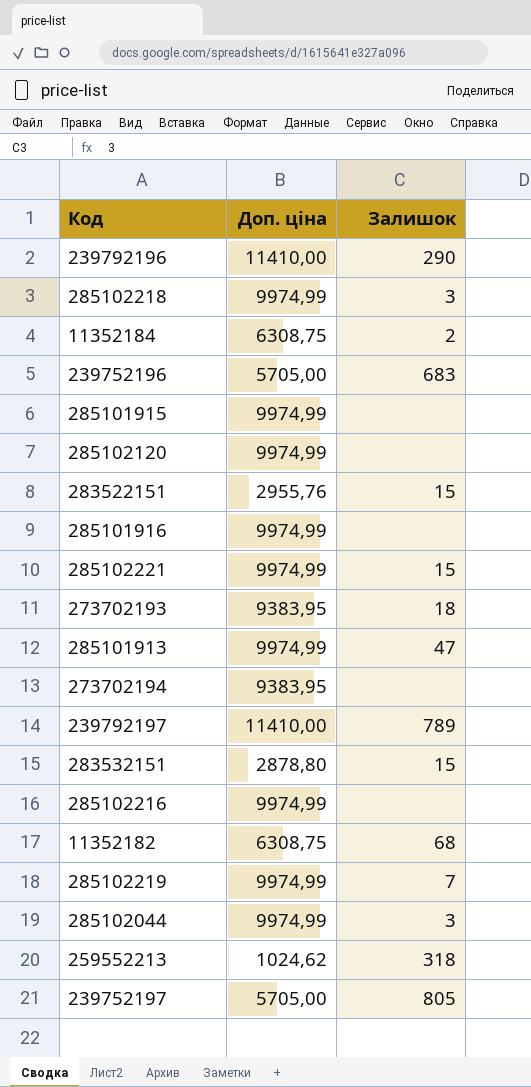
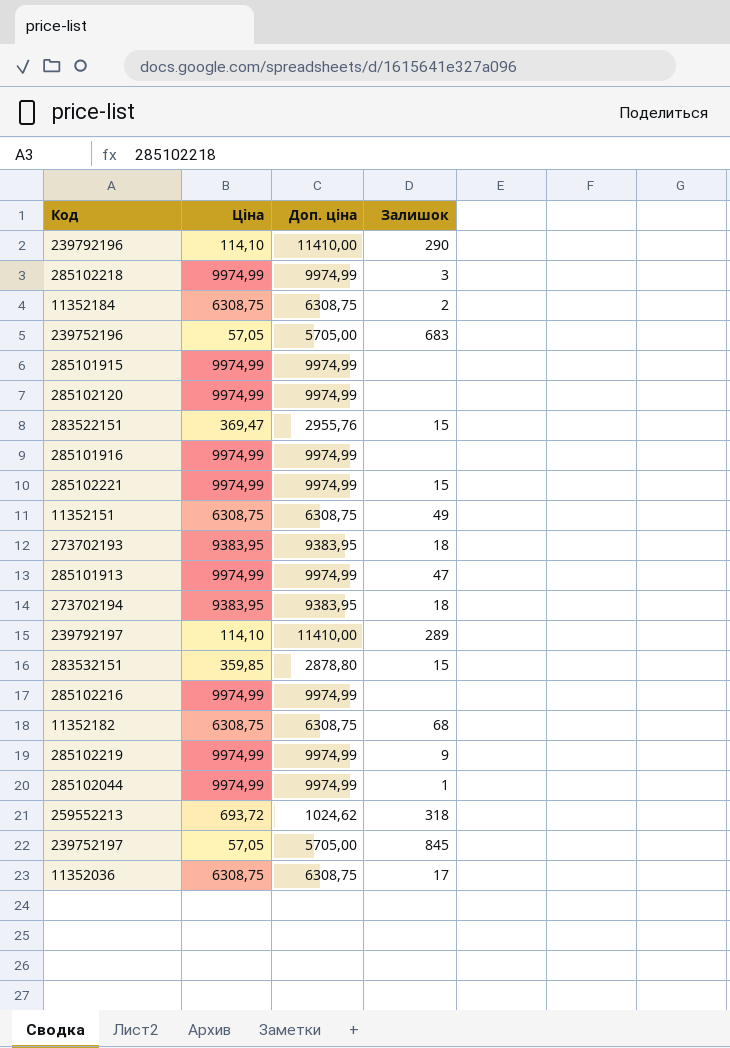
column Ціна | position: none -> 2
row 11352151: none -> 6308,75 | 6308,75 | 49
273702194 | Залишок: none -> 18
239792197 | Залишок: 789 -> 289
285102219 | Залишок: 7 -> 9
285102044 | Залишок: 3 -> 1
239752197 | Залишок: 805 -> 845
row 11352036: none -> 6308,75 | 6308,75 | 17

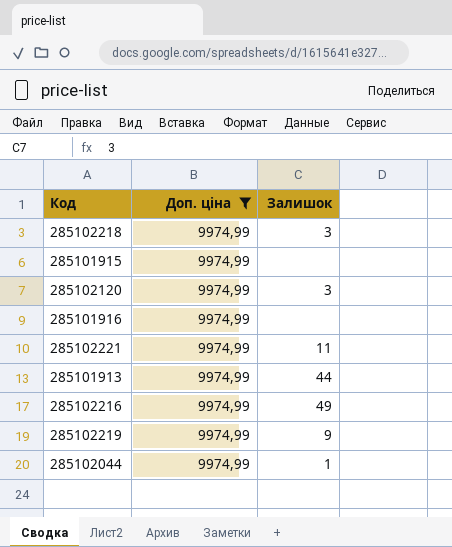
filter: none -> Доп. ціна = 9974,99
column Ціна | position: 2 -> none
285102120 | Залишок: none -> 3
285102221 | Залишок: 15 -> 11
285101913 | Залишок: 47 -> 44
285102216 | Залишок: none -> 49

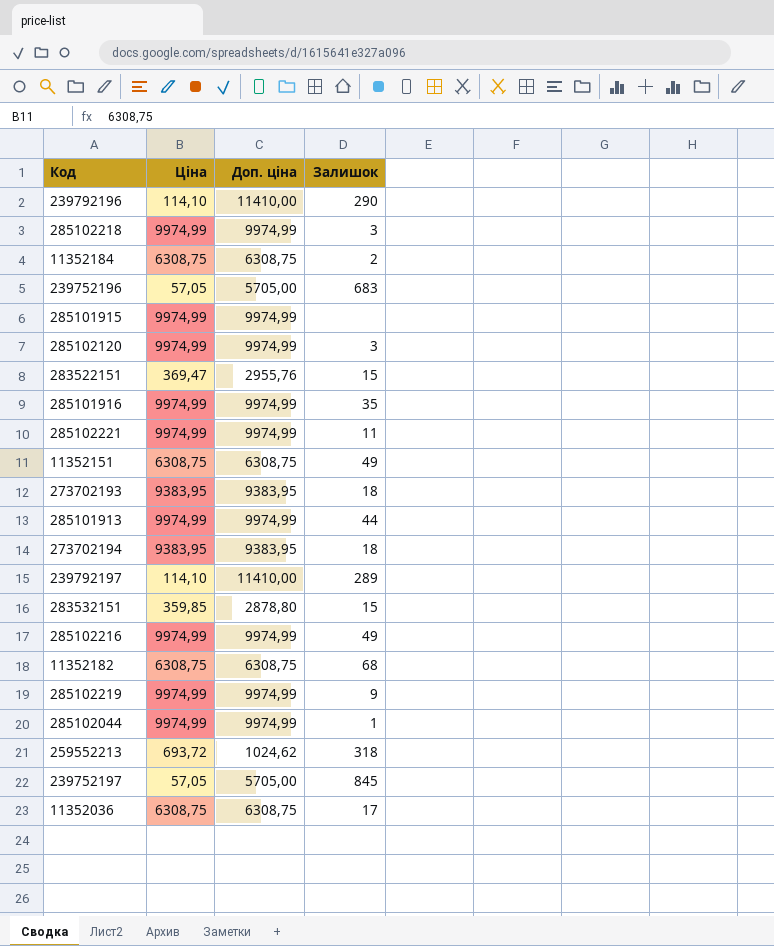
filter: Доп. ціна = 9974,99 -> none
column Ціна | position: none -> 2
285101916 | Залишок: none -> 35

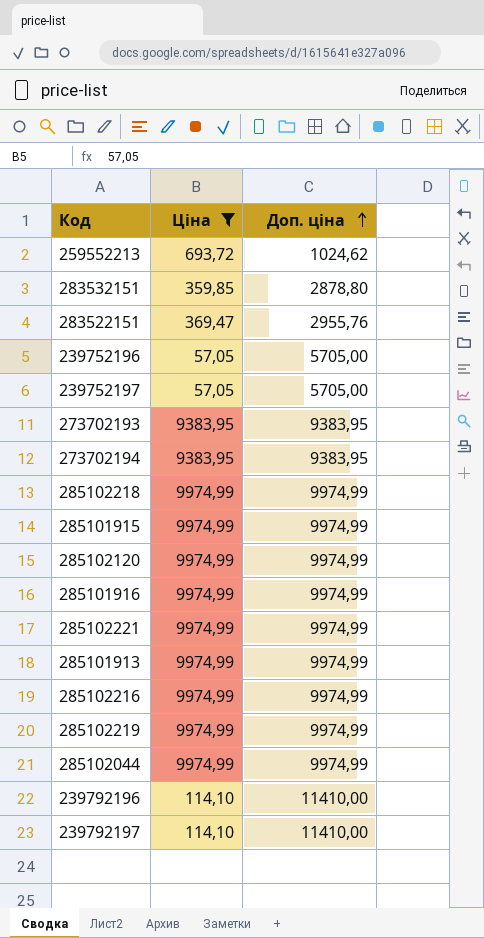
filter: none -> Ціна != 6308,75
row order: none -> Доп. ціна ascending
column Залишок | position: 4 -> none

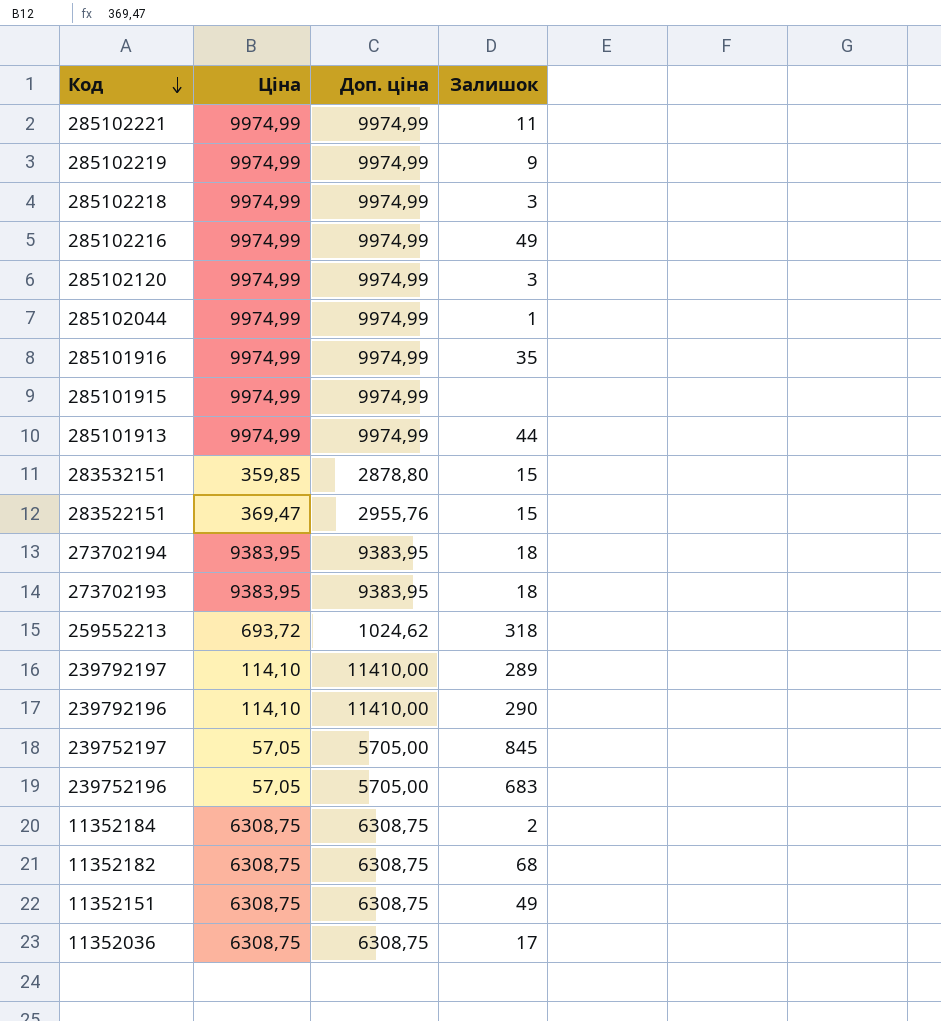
filter: Ціна != 6308,75 -> none
row order: Доп. ціна ascending -> Код descending
column Залишок | position: none -> 4

